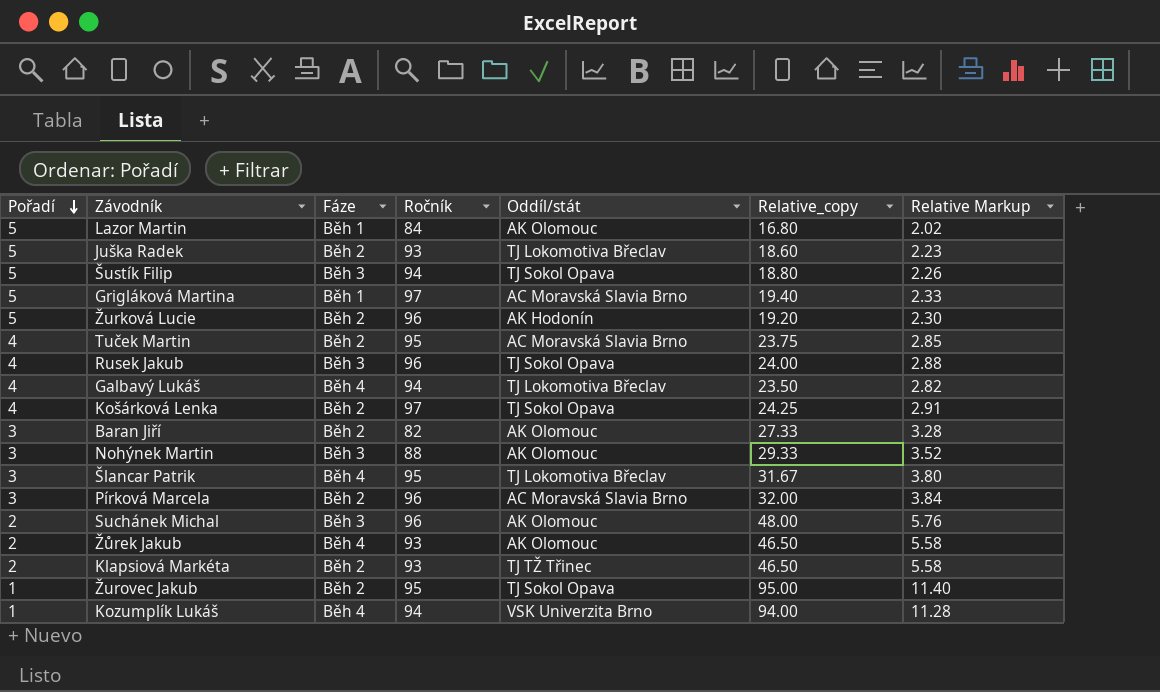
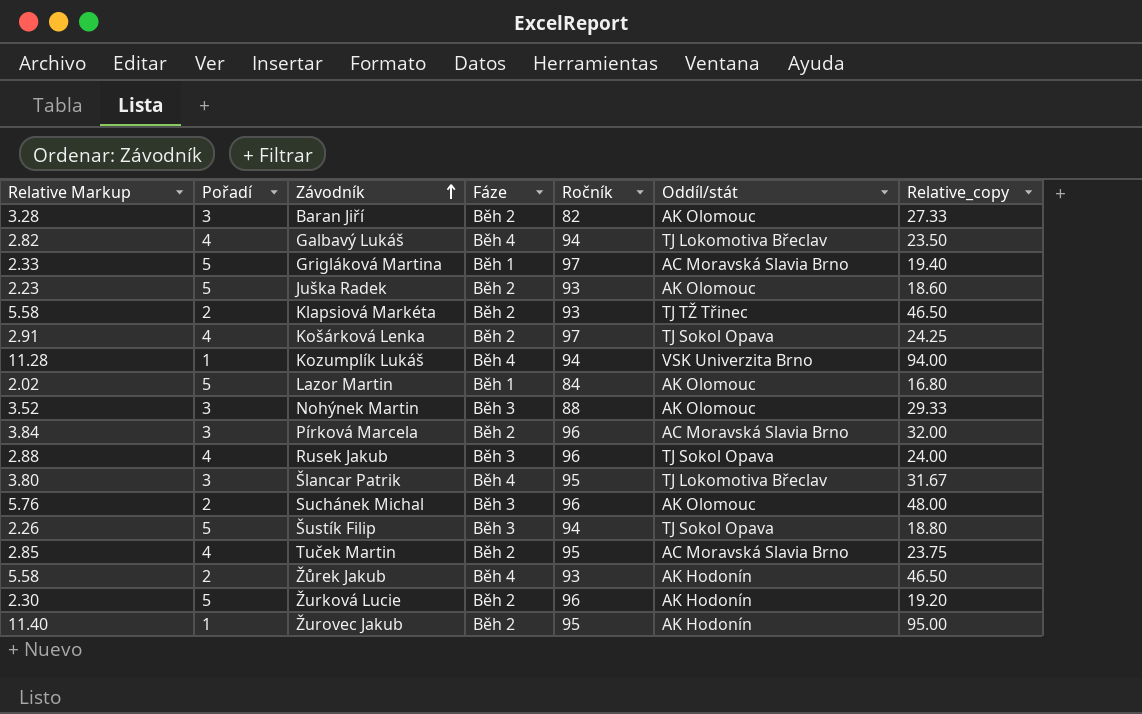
row order: Pořadí descending -> Závodník ascending
column Relative Markup | position: 7 -> 1
Juška Radek | Oddíl/stát: TJ Lokomotiva Břeclav -> AK Olomouc
Žůrek Jakub | Oddíl/stát: AK Olomouc -> AK Hodonín
Žurovec Jakub | Oddíl/stát: TJ Sokol Opava -> AK Hodonín

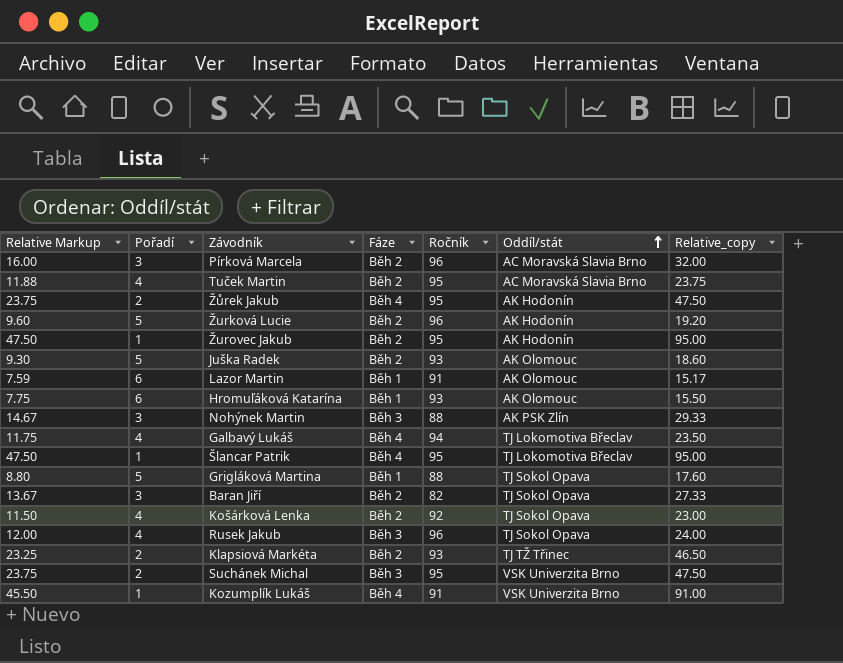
row order: Závodník ascending -> Oddíl/stát ascending
column Relative Markup | formula: [Relative_copy] * 0.12 -> [Relative_copy] * 0.5
row Šustík Filip: 2.26 | 5 | Běh 3 | 94 | TJ Sokol Opava | 18.80 -> none
Žůrek Jakub | Ročník: 93 -> 95
Žůrek Jakub | Relative_copy: 46.50 -> 47.50
Lazor Martin | Pořadí: 5 -> 6
Lazor Martin | Ročník: 84 -> 91
Lazor Martin | Relative_copy: 16.80 -> 15.17
row Hromuľáková Katarína: none -> 7.75 | 6 | Běh 1 | 93 | AK Olomouc | 15.50
Nohýnek Martin | Oddíl/stát: AK Olomouc -> AK PSK Zlín
Šlancar Patrik | Pořadí: 3 -> 1
Šlancar Patrik | Relative_copy: 31.67 -> 95.00
Grigláková Martina | Ročník: 97 -> 88
Grigláková Martina | Oddíl/stát: AC Moravská Slavia Brno -> TJ Sokol Opava
Grigláková Martina | Relative_copy: 19.40 -> 17.60
Baran Jiří | Oddíl/stát: AK Olomouc -> TJ Sokol Opava
Košárková Lenka | Ročník: 97 -> 92
Košárková Lenka | Relative_copy: 24.25 -> 23.00
Suchánek Michal | Ročník: 96 -> 95
Suchánek Michal | Oddíl/stát: AK Olomouc -> VSK Univerzita Brno
Suchánek Michal | Relative_copy: 48.00 -> 47.50
Kozumplík Lukáš | Ročník: 94 -> 91
Kozumplík Lukáš | Relative_copy: 94.00 -> 91.00

